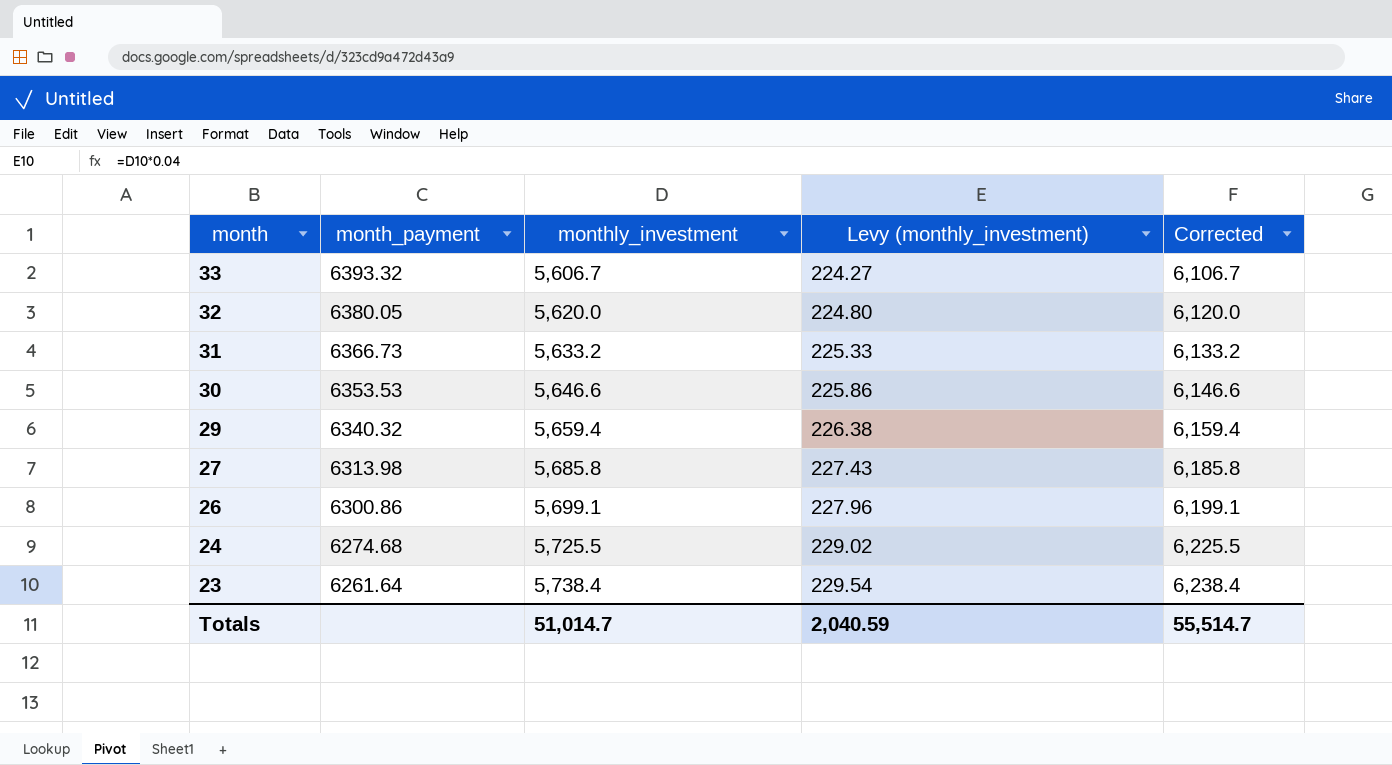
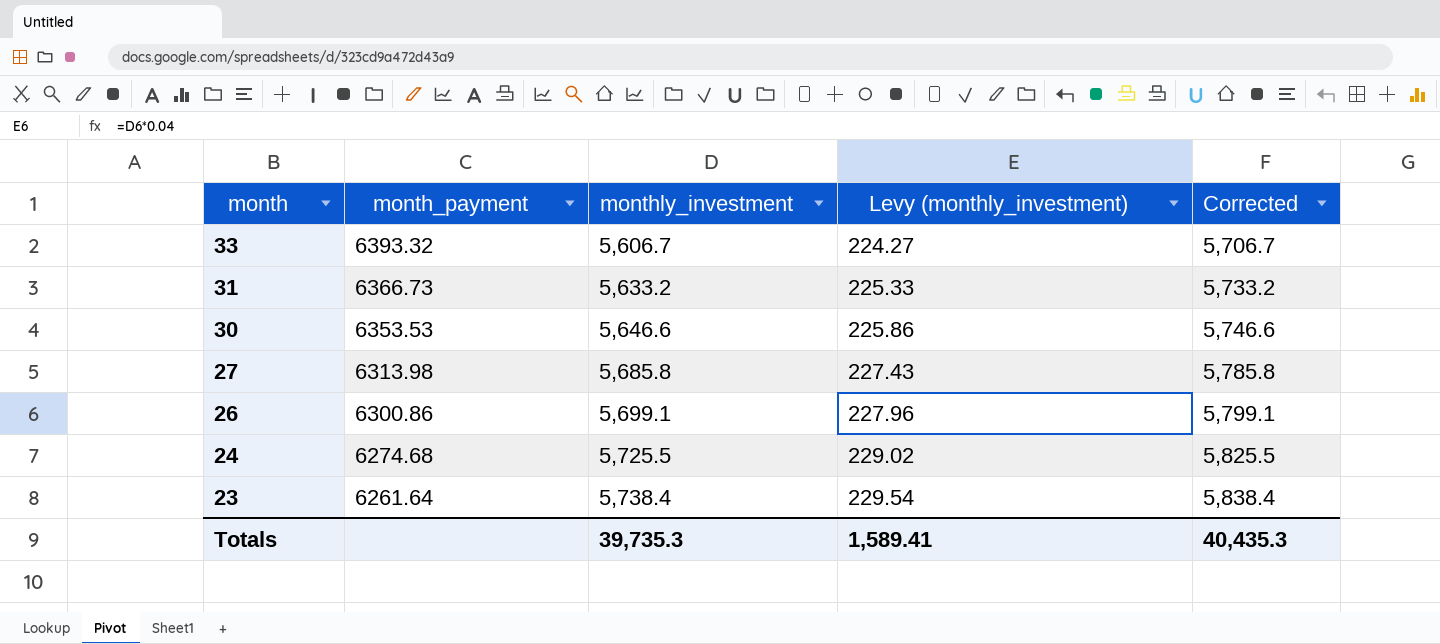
column Corrected | formula: [monthly_investment] + 500 -> [monthly_investment] + 100
row 32: 6380.05 | 5,620.0 | 224.80 | 6,120.0 -> none
row 29: 6340.32 | 5,659.4 | 226.38 | 6,159.4 -> none
Totals | monthly_investment: 51,014.7 -> 39,735.3
Totals | Levy (monthly_investment): 2,040.59 -> 1,589.41
Totals | Corrected: 55,514.7 -> 40,435.3

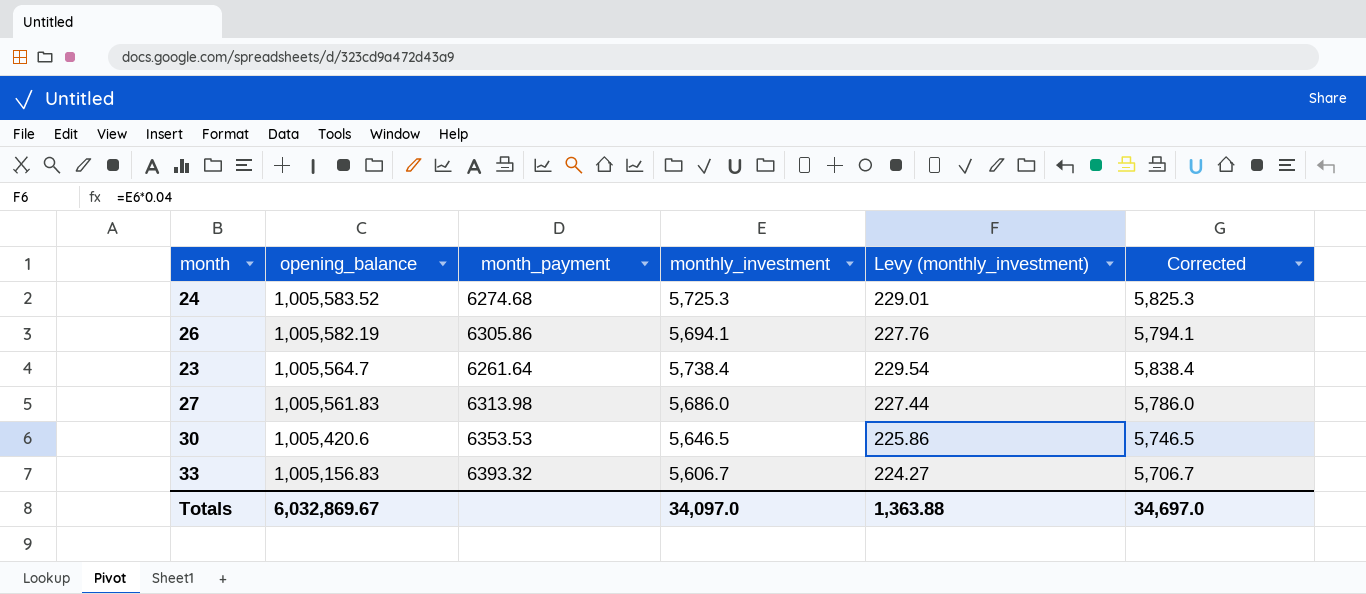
row order: month descending -> opening_balance descending
column opening_balance | position: none -> 2
row 31: 6366.73 | 5,633.2 | 225.33 | 5,733.2 -> none
24 | monthly_investment: 5,725.5 -> 5,725.3
24 | Levy (monthly_investment): 229.02 -> 229.01
24 | Corrected: 5,825.5 -> 5,825.3
26 | month_payment: 6300.86 -> 6305.86
26 | monthly_investment: 5,699.1 -> 5,694.1
26 | Levy (monthly_investment): 227.96 -> 227.76
26 | Corrected: 5,799.1 -> 5,794.1
27 | monthly_investment: 5,685.8 -> 5,686.0
27 | Levy (monthly_investment): 227.43 -> 227.44
27 | Corrected: 5,785.8 -> 5,786.0
30 | monthly_investment: 5,646.6 -> 5,646.5
30 | Corrected: 5,746.6 -> 5,746.5
Totals | monthly_investment: 39,735.3 -> 34,097.0
Totals | Levy (monthly_investment): 1,589.41 -> 1,363.88
Totals | Corrected: 40,435.3 -> 34,697.0

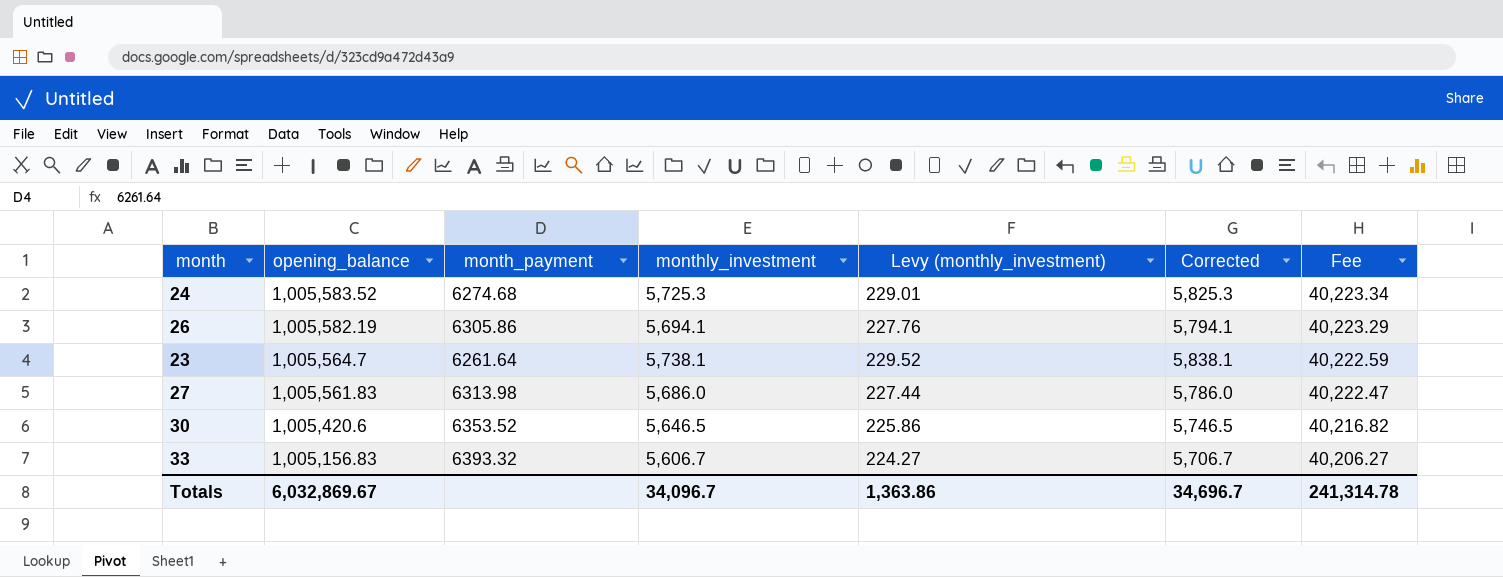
column Fee | formula: none -> [opening_balance] * 0.04
23 | monthly_investment: 5,738.4 -> 5,738.1
23 | Levy (monthly_investment): 229.54 -> 229.52
23 | Corrected: 5,838.4 -> 5,838.1
30 | month_payment: 6353.53 -> 6353.52
Totals | monthly_investment: 34,097.0 -> 34,096.7
Totals | Levy (monthly_investment): 1,363.88 -> 1,363.86
Totals | Corrected: 34,697.0 -> 34,696.7

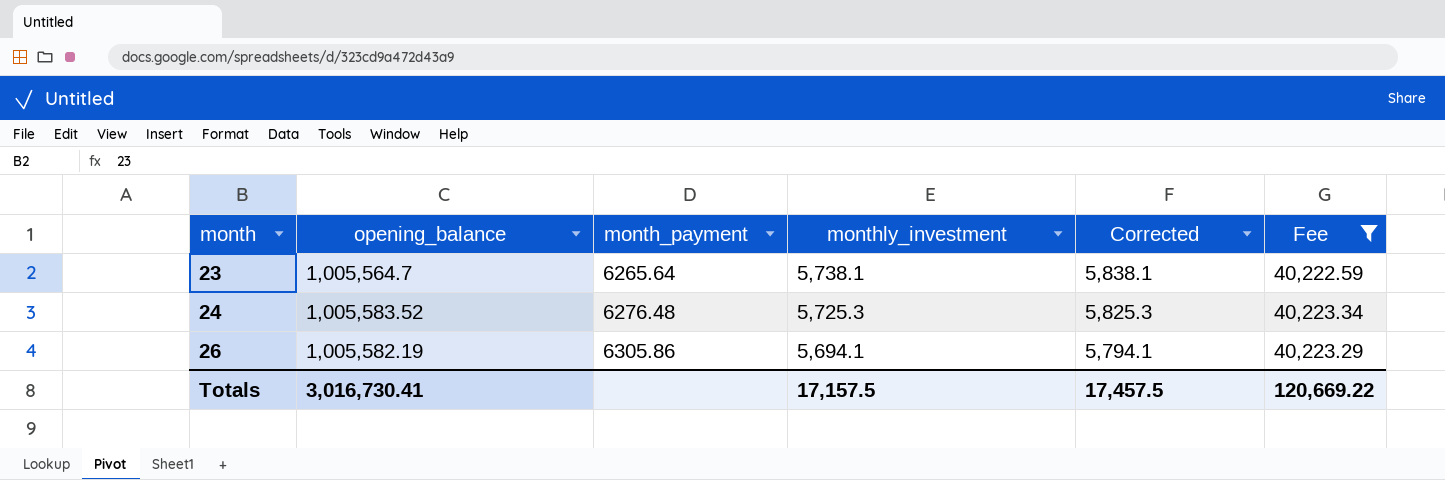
filter: none -> Fee >= 40,222.59
row order: opening_balance descending -> month ascending
column Levy (monthly_investment) | formula: [monthly_investment] * 0.04 -> none
23 | month_payment: 6261.64 -> 6265.64
24 | month_payment: 6274.68 -> 6276.48
Totals | opening_balance: 6,032,869.67 -> 3,016,730.41
Totals | monthly_investment: 34,096.7 -> 17,157.5
Totals | Corrected: 34,696.7 -> 17,457.5
Totals | Fee: 241,314.78 -> 120,669.22

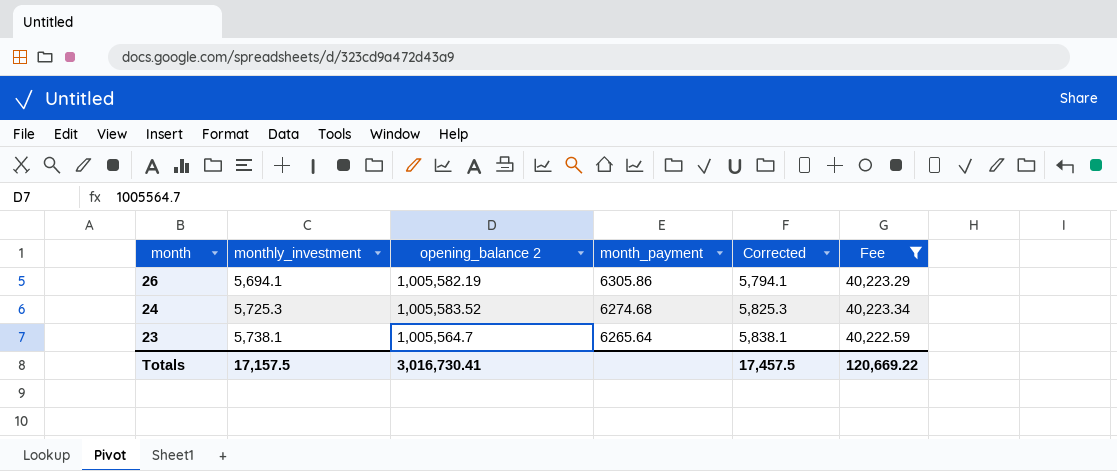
row order: month ascending -> month descending
column monthly_investment | position: 4 -> 2
column name: opening_balance -> opening_balance 2
24 | month_payment: 6276.48 -> 6274.68

